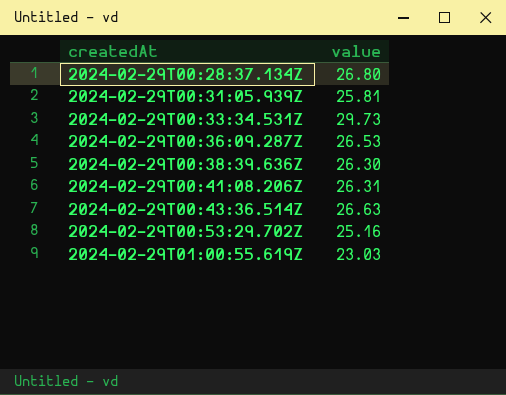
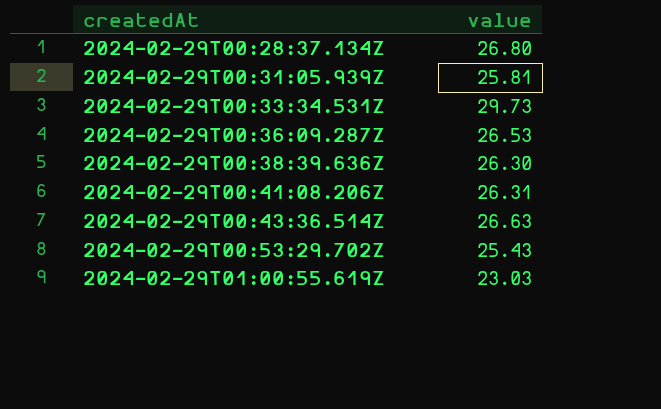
2024-02-29T00:53:29.702Z | value: 25.16 -> 25.43

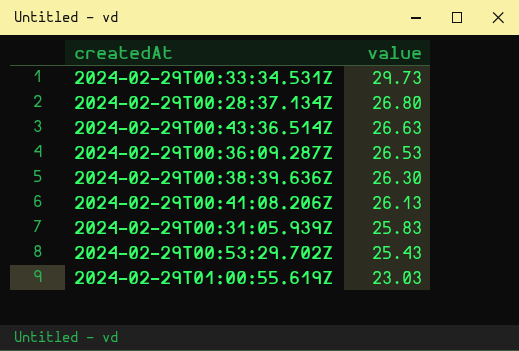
row order: createdAt ascending -> value descending
2024-02-29T00:41:08.206Z | value: 26.31 -> 26.13
2024-02-29T00:31:05.939Z | value: 25.81 -> 25.83

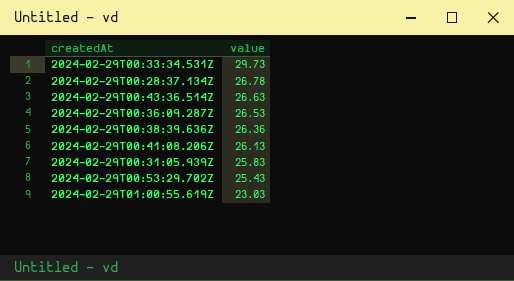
2024-02-29T00:28:37.134Z | value: 26.80 -> 26.78
2024-02-29T00:38:39.636Z | value: 26.30 -> 26.36

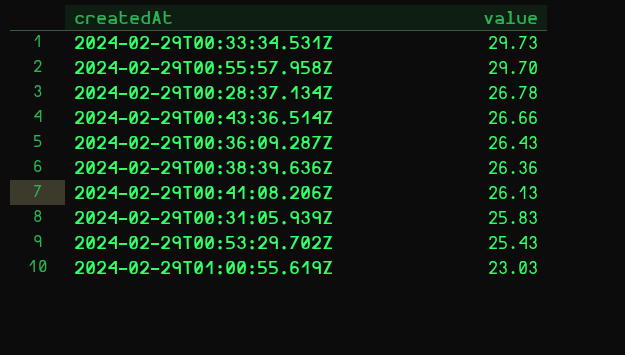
row 2024-02-29T00:55:57.958Z: none -> 29.70
2024-02-29T00:43:36.514Z | value: 26.63 -> 26.66
2024-02-29T00:36:09.287Z | value: 26.53 -> 26.43

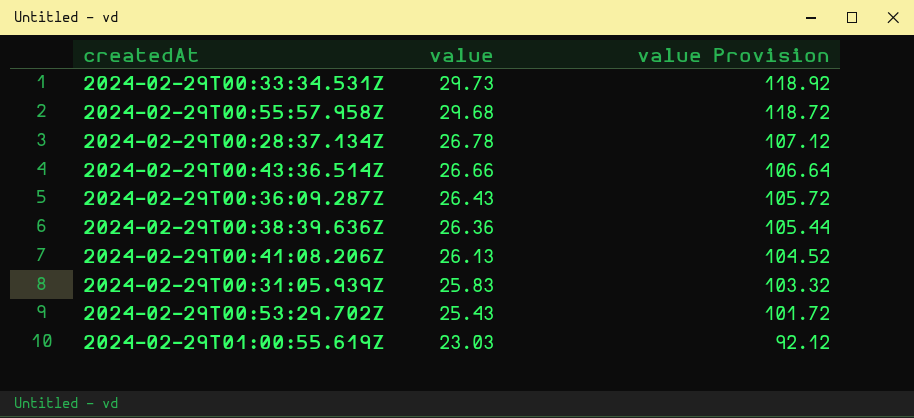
column value Provision | formula: none -> [value] * 4
2024-02-29T00:55:57.958Z | value: 29.70 -> 29.68

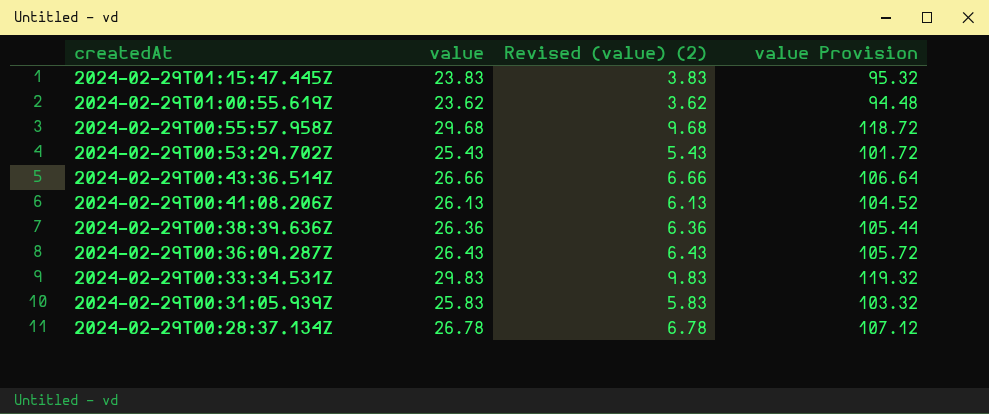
row order: value descending -> createdAt descending
column Revised (value) (2) | formula: none -> [value] - 20
row 2024-02-29T01:15:47.445Z: none -> 23.83 | 3.83 | 95.32
2024-02-29T01:00:55.619Z | value: 23.03 -> 23.62
2024-02-29T01:00:55.619Z | value Provision: 92.12 -> 94.48
2024-02-29T00:33:34.531Z | value: 29.73 -> 29.83
2024-02-29T00:33:34.531Z | value Provision: 118.92 -> 119.32

